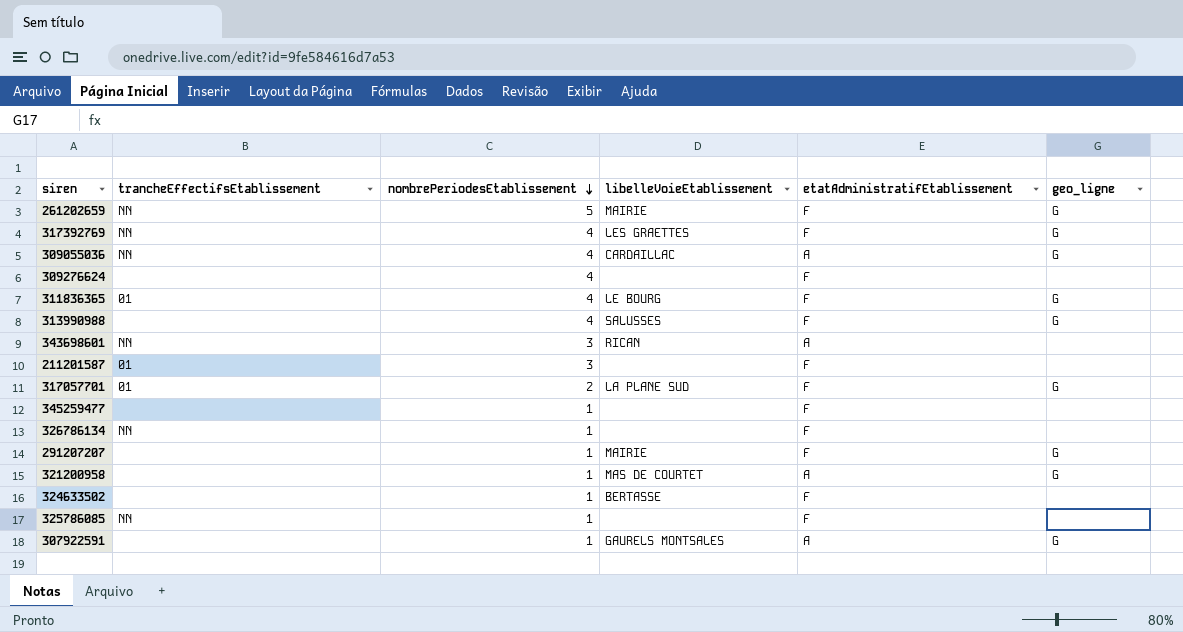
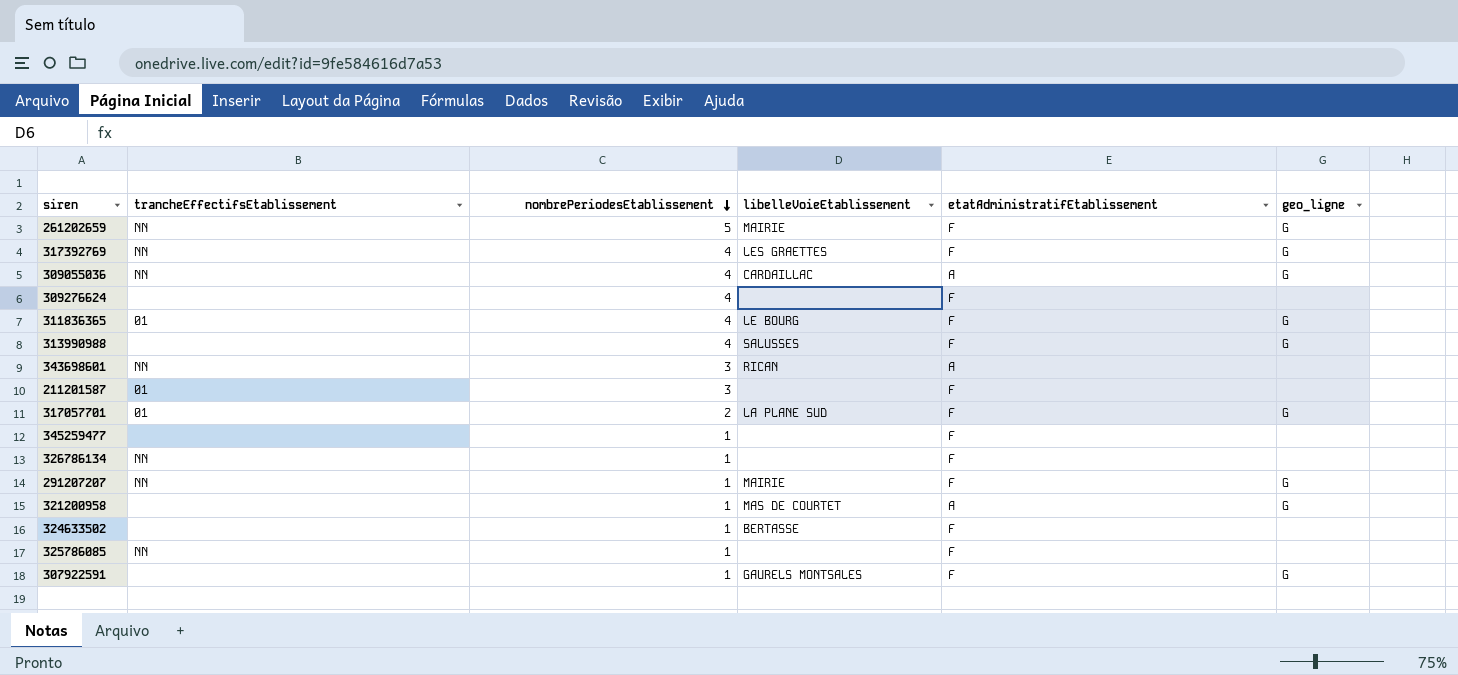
291207207 | trancheEffectifsEtablissement: none -> NN
307922591 | etatAdministratifEtablissement: A -> F

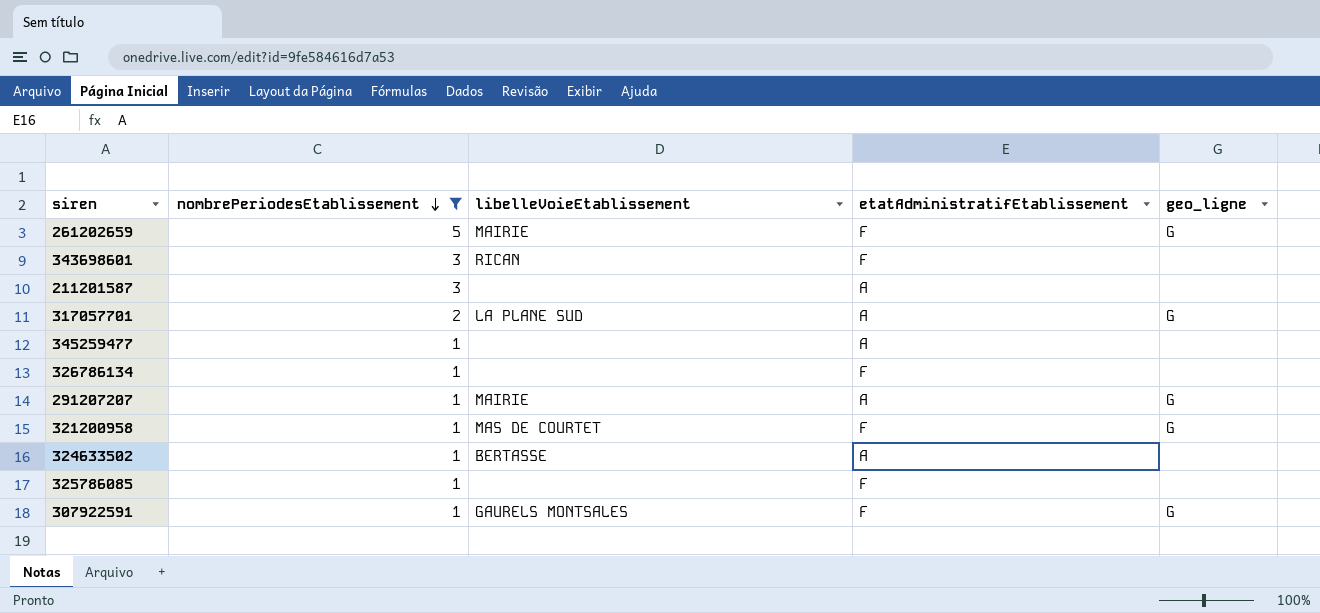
filter: none -> nombrePeriodesEtablissement != 4
column trancheEffectifsEtablissement | position: 2 -> none
343698601 | etatAdministratifEtablissement: A -> F
211201587 | etatAdministratifEtablissement: F -> A
317057701 | etatAdministratifEtablissement: F -> A
345259477 | etatAdministratifEtablissement: F -> A
291207207 | etatAdministratifEtablissement: F -> A
321200958 | etatAdministratifEtablissement: A -> F
324633502 | etatAdministratifEtablissement: F -> A

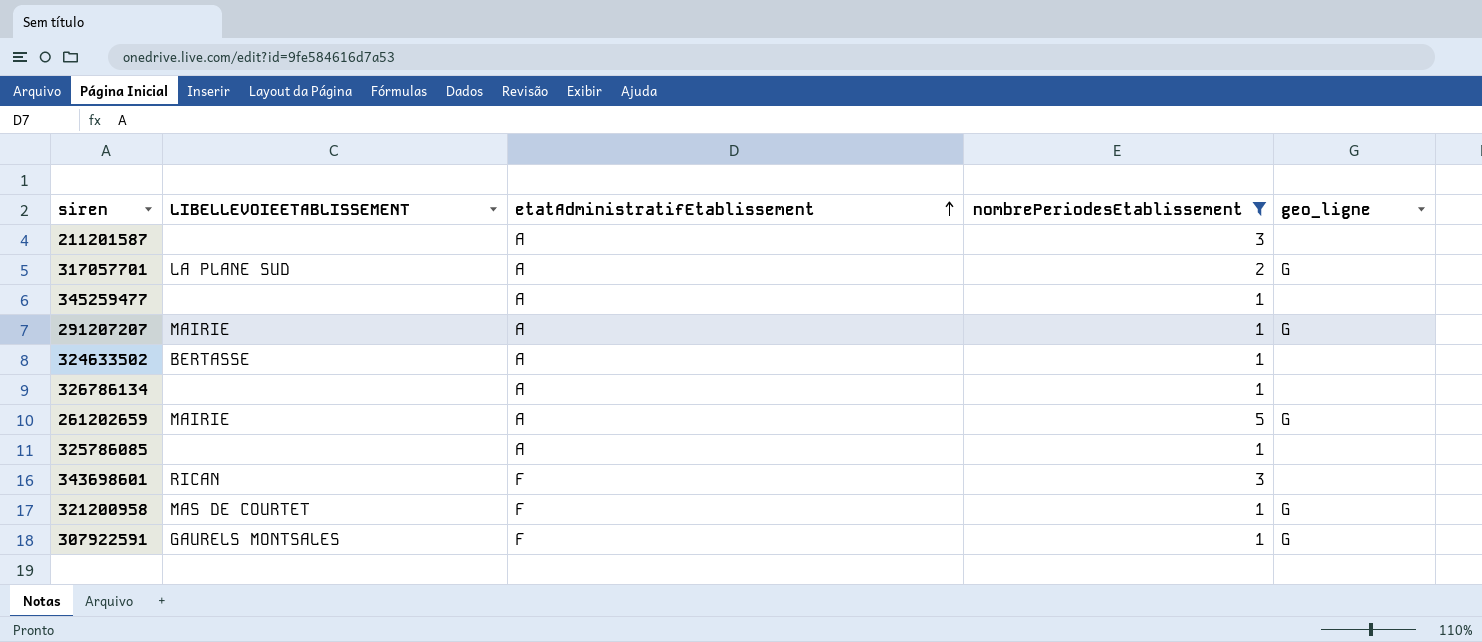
row order: nombrePeriodesEtablissement descending -> etatAdministratifEtablissement ascending
column name: libelleVoieEtablissement -> LIBELLEVOIEETABLISSEMENT
column nombrePeriodesEtablissement | position: 2 -> 4
326786134 | etatAdministratifEtablissement: F -> A
261202659 | etatAdministratifEtablissement: F -> A
325786085 | etatAdministratifEtablissement: F -> A

